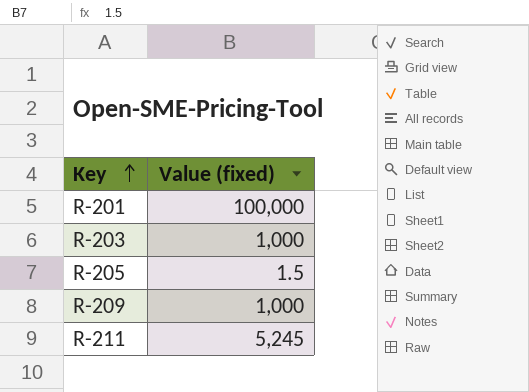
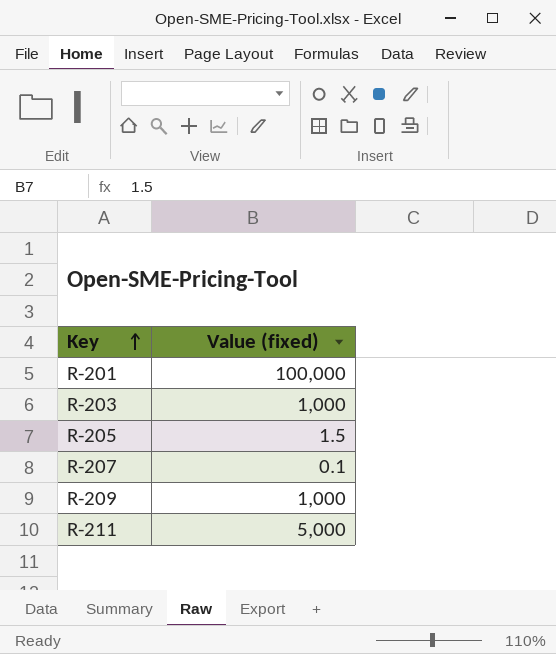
row R-207: none -> 0.1
R-211 | Value (fixed): 5,245 -> 5,000

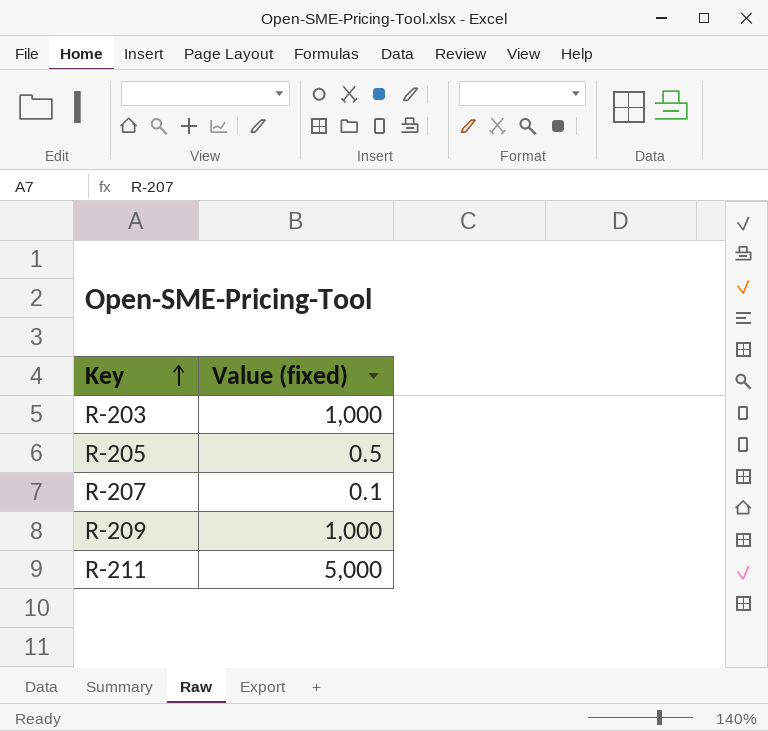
row R-201: 100,000 -> none
R-205 | Value (fixed): 1.5 -> 0.5

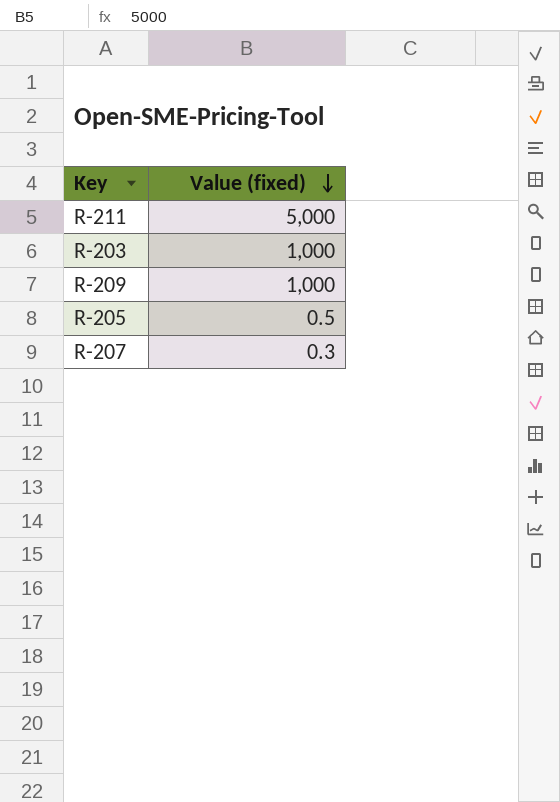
row order: Key ascending -> Value (fixed) descending
R-207 | Value (fixed): 0.1 -> 0.3

